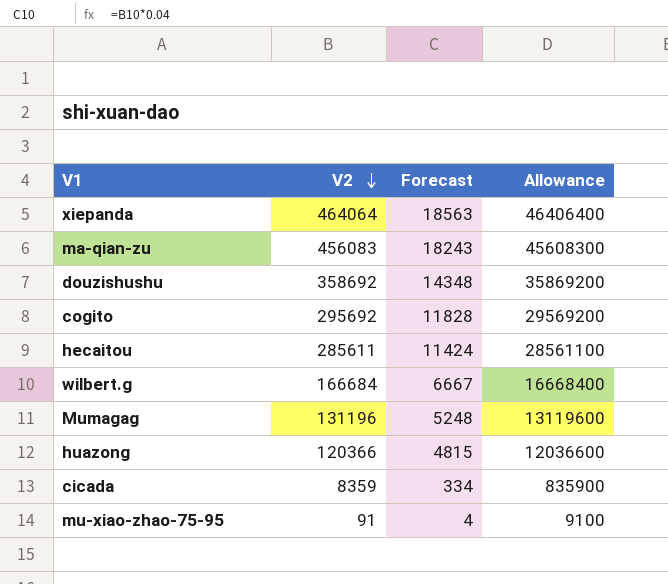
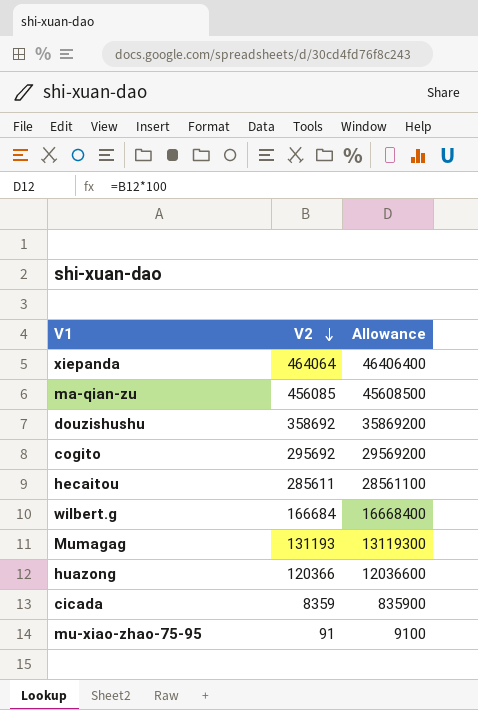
column Forecast | formula: [V2] * 0.04 -> none
ma-qian-zu | V2: 456083 -> 456085
ma-qian-zu | Allowance: 45608300 -> 45608500
Mumagag | V2: 131196 -> 131193
Mumagag | Allowance: 13119600 -> 13119300

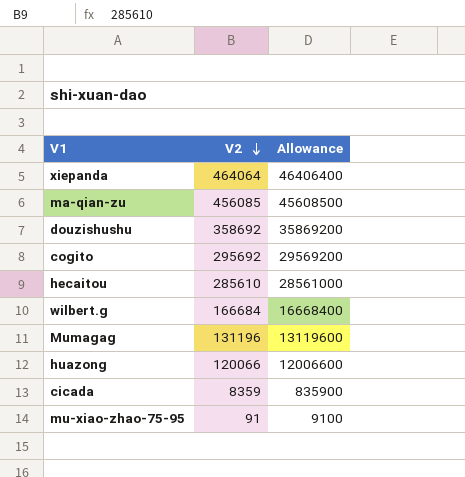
hecaitou | V2: 285611 -> 285610
hecaitou | Allowance: 28561100 -> 28561000
Mumagag | V2: 131193 -> 131196
Mumagag | Allowance: 13119300 -> 13119600
huazong | V2: 120366 -> 120066
huazong | Allowance: 12036600 -> 12006600

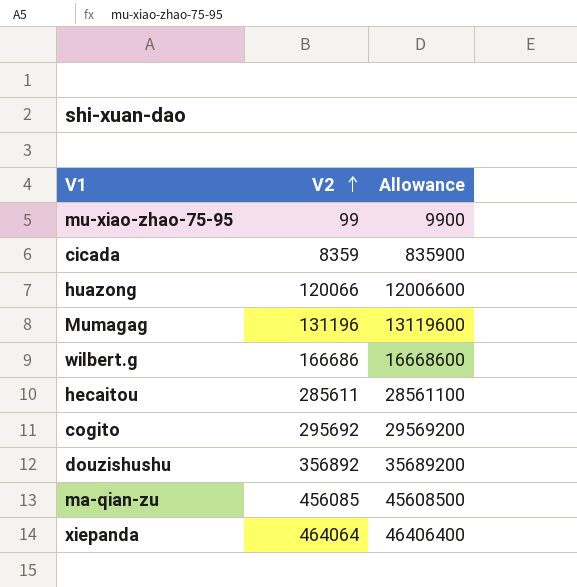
row order: V2 descending -> V2 ascending
mu-xiao-zhao-75-95 | V2: 91 -> 99
mu-xiao-zhao-75-95 | Allowance: 9100 -> 9900
wilbert.g | V2: 166684 -> 166686
wilbert.g | Allowance: 16668400 -> 16668600
hecaitou | V2: 285610 -> 285611
hecaitou | Allowance: 28561000 -> 28561100
douzishushu | V2: 358692 -> 356892
douzishushu | Allowance: 35869200 -> 35689200

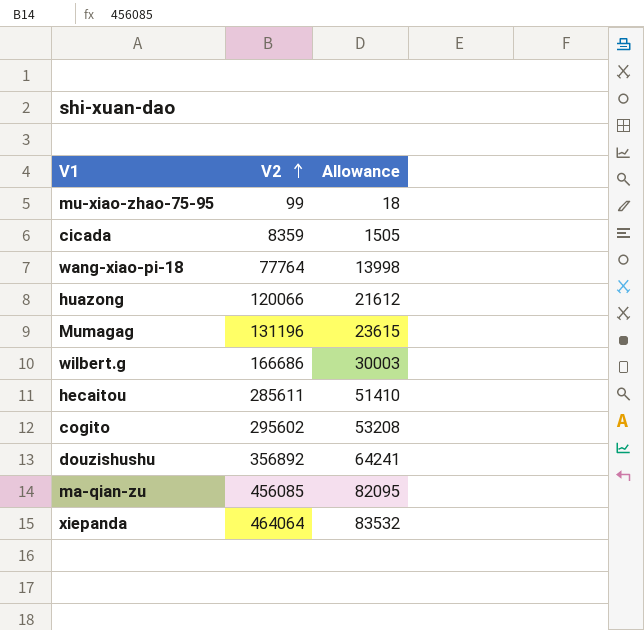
column Allowance | formula: [V2] * 100 -> [V2] * 0.18
row wang-xiao-pi-18: none -> 77764 | 13998
cogito | V2: 295692 -> 295602

